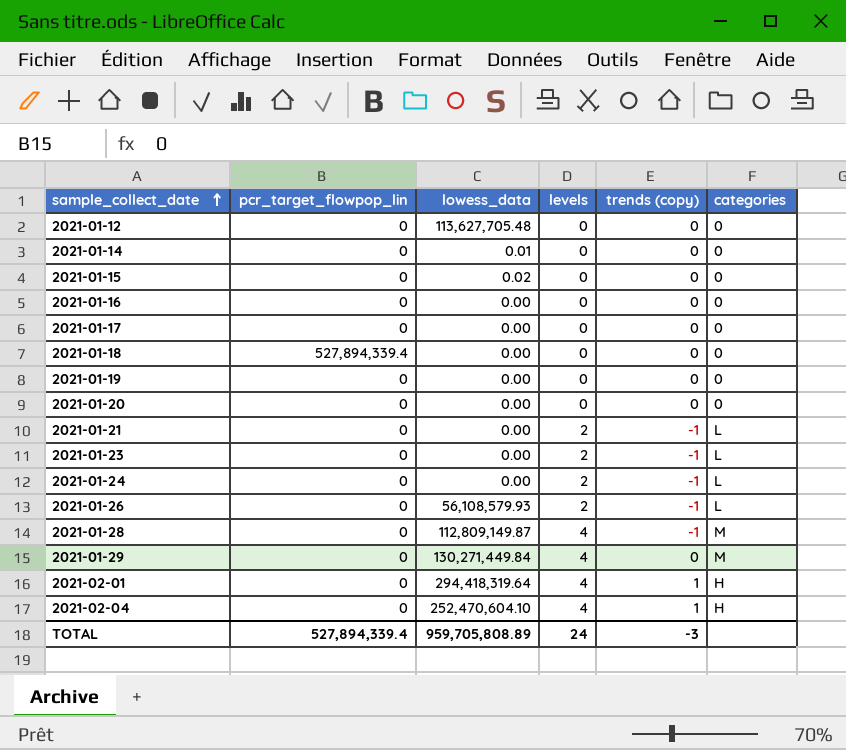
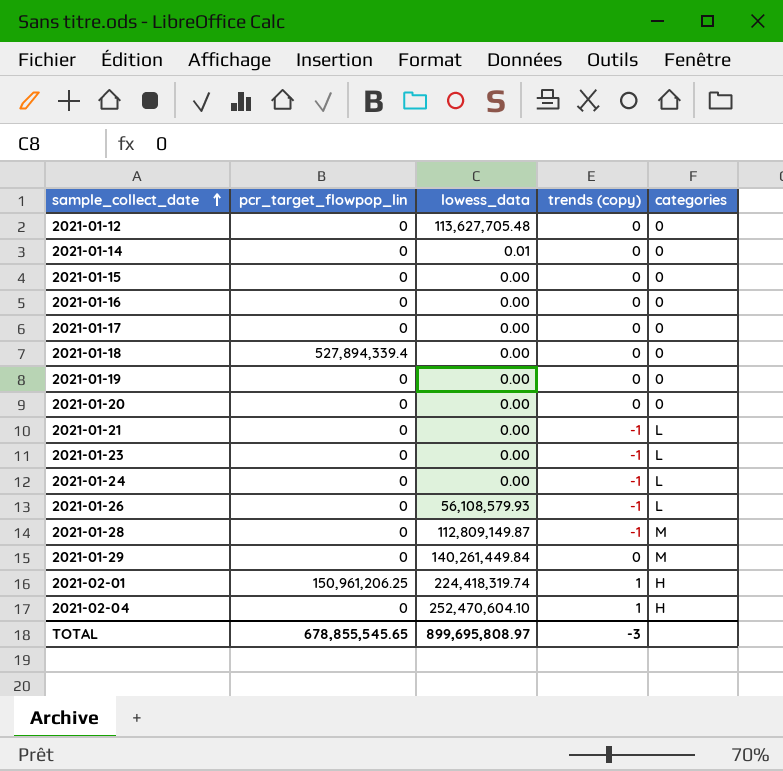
column levels | position: 4 -> none
2021-01-15 | lowess_data: 0.02 -> 0.00
2021-01-29 | lowess_data: 130,271,449.84 -> 140,261,449.84
2021-02-01 | pcr_target_flowpop_lin: 0 -> 150,961,206.25
2021-02-01 | lowess_data: 294,418,319.64 -> 224,418,319.74
TOTAL | pcr_target_flowpop_lin: 527,894,339.4 -> 678,855,545.65
TOTAL | lowess_data: 959,705,808.89 -> 899,695,808.97

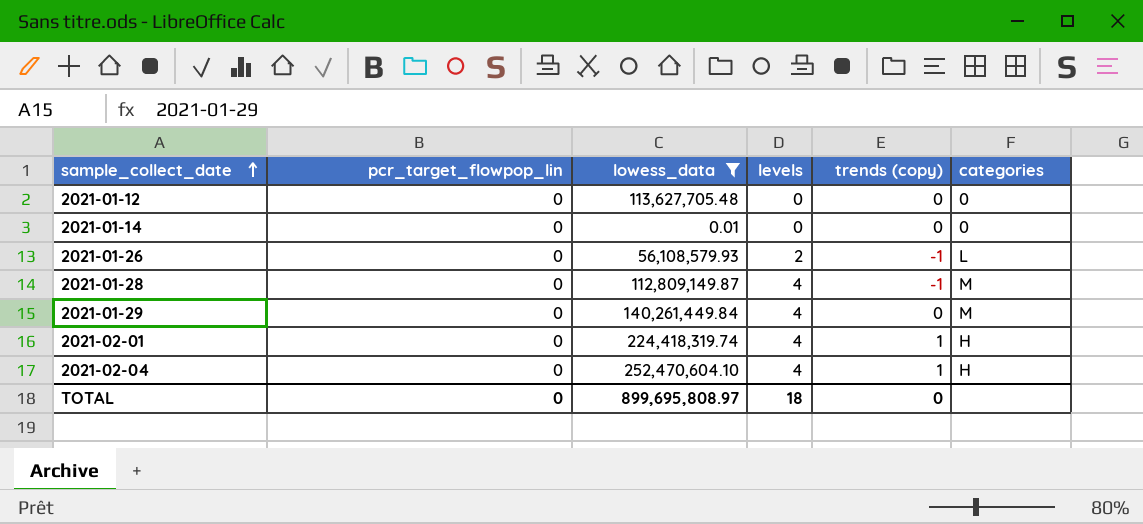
filter: none -> lowess_data != 0.00
column levels | position: none -> 4
2021-02-01 | pcr_target_flowpop_lin: 150,961,206.25 -> 0
TOTAL | pcr_target_flowpop_lin: 678,855,545.65 -> 0
TOTAL | trends (copy): -3 -> 0

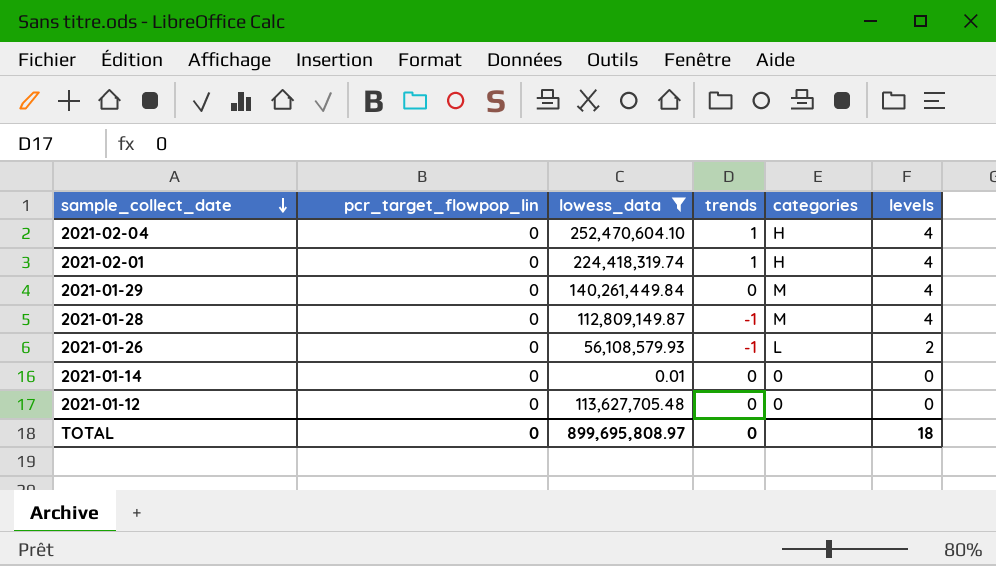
row order: sample_collect_date ascending -> sample_collect_date descending
column name: trends (copy) -> trends
column levels | position: 4 -> 6

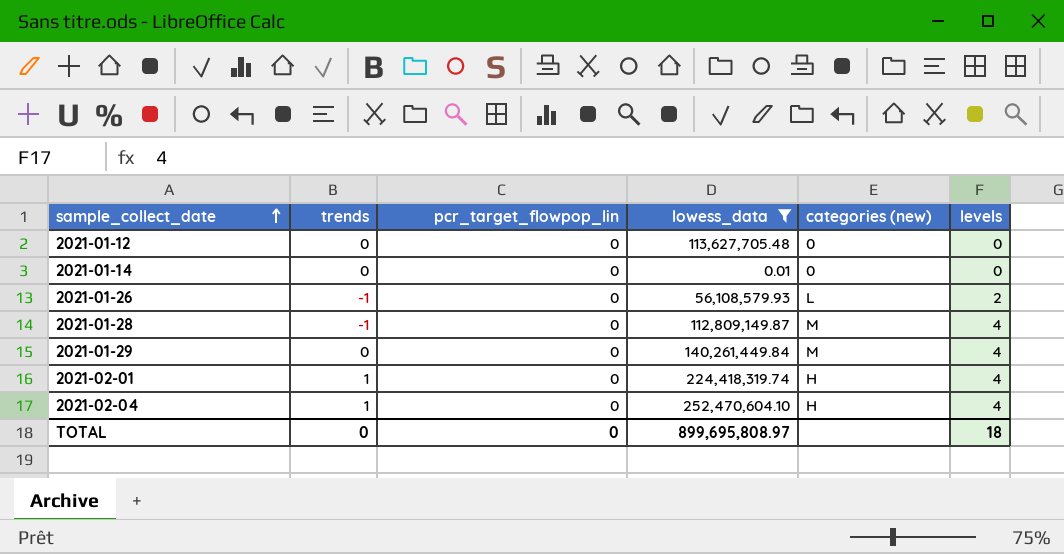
row order: sample_collect_date descending -> sample_collect_date ascending
column trends | position: 4 -> 2
column name: categories -> categories (new)

